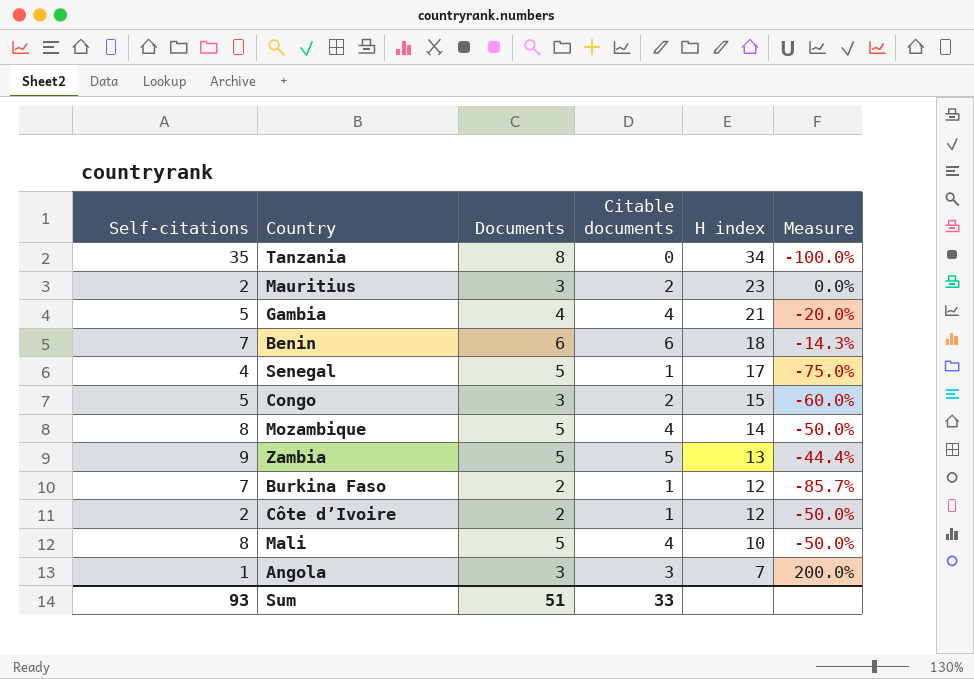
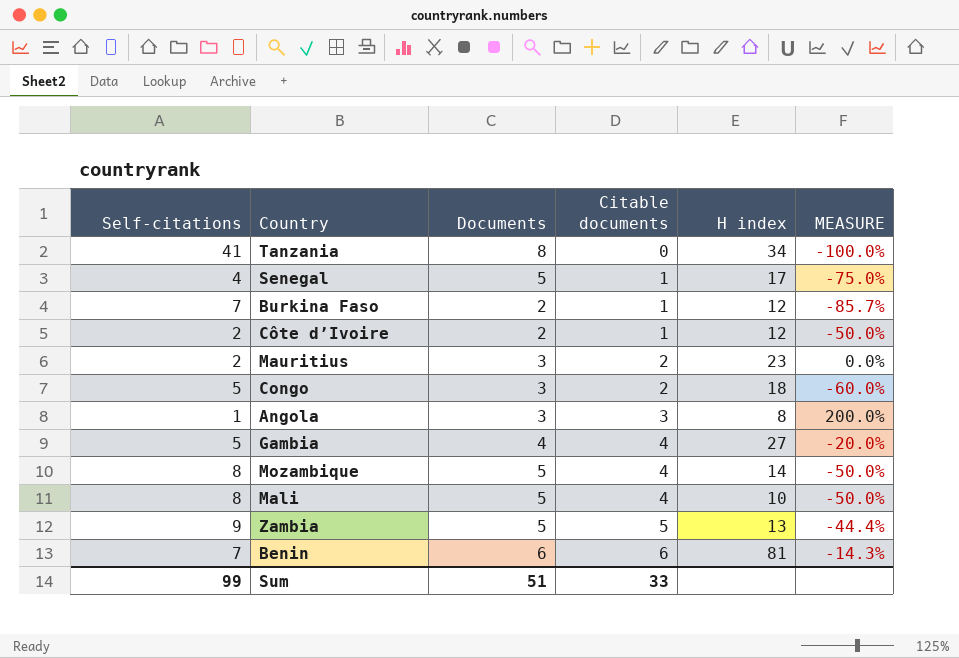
row order: H index descending -> Citable documents ascending
column name: Measure -> MEASURE
Tanzania | Self-citations: 35 -> 41
Congo | H index: 15 -> 18
Angola | H index: 7 -> 8
Gambia | H index: 21 -> 27
Benin | H index: 18 -> 81
Sum | Self-citations: 93 -> 99

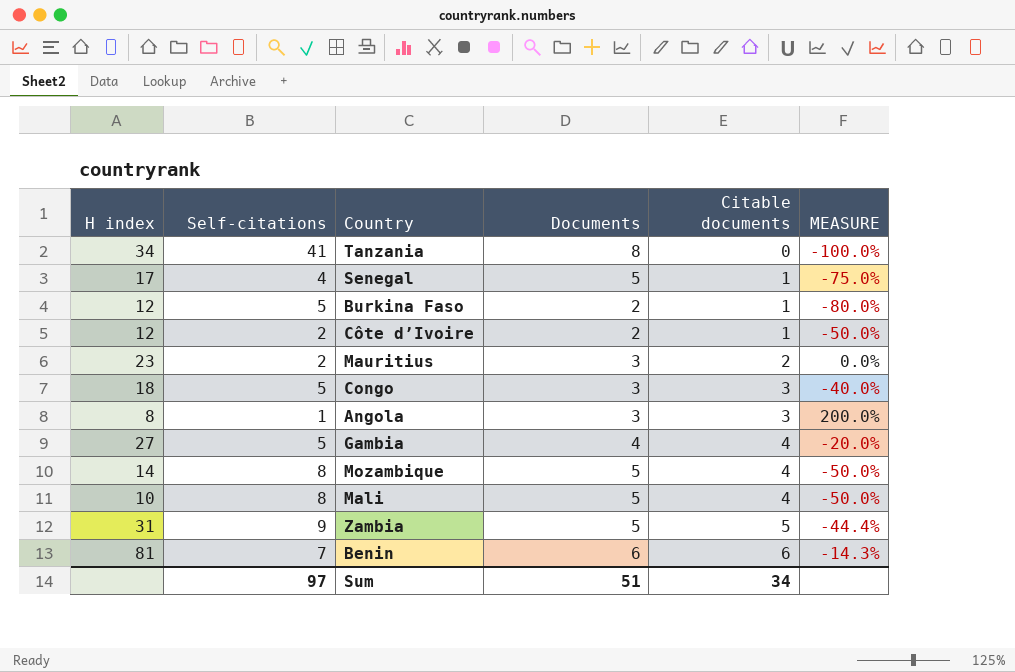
column H index | position: 5 -> 1
Burkina Faso | Self-citations: 7 -> 5
Burkina Faso | MEASURE: -85.7% -> -80.0%
Congo | Citable documents: 2 -> 3
Congo | MEASURE: -60.0% -> -40.0%
Zambia | H index: 13 -> 31
Sum | Self-citations: 99 -> 97
Sum | Citable documents: 33 -> 34

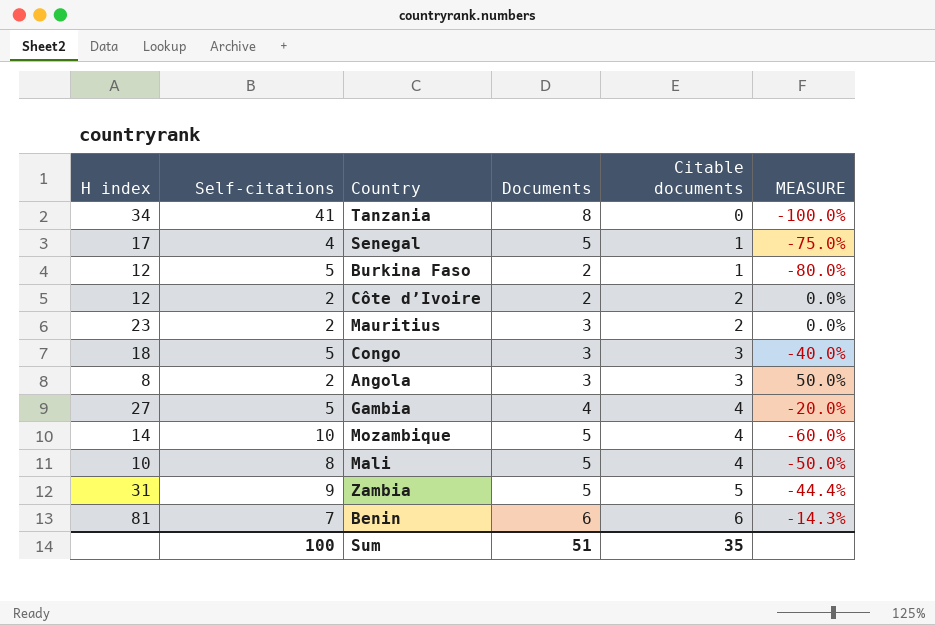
Côte d’Ivoire | Citable documents: 1 -> 2
Côte d’Ivoire | MEASURE: -50.0% -> 0.0%
Angola | Self-citations: 1 -> 2
Angola | MEASURE: 200.0% -> 50.0%
Mozambique | Self-citations: 8 -> 10
Mozambique | MEASURE: -50.0% -> -60.0%
Sum | Self-citations: 97 -> 100
Sum | Citable documents: 34 -> 35

